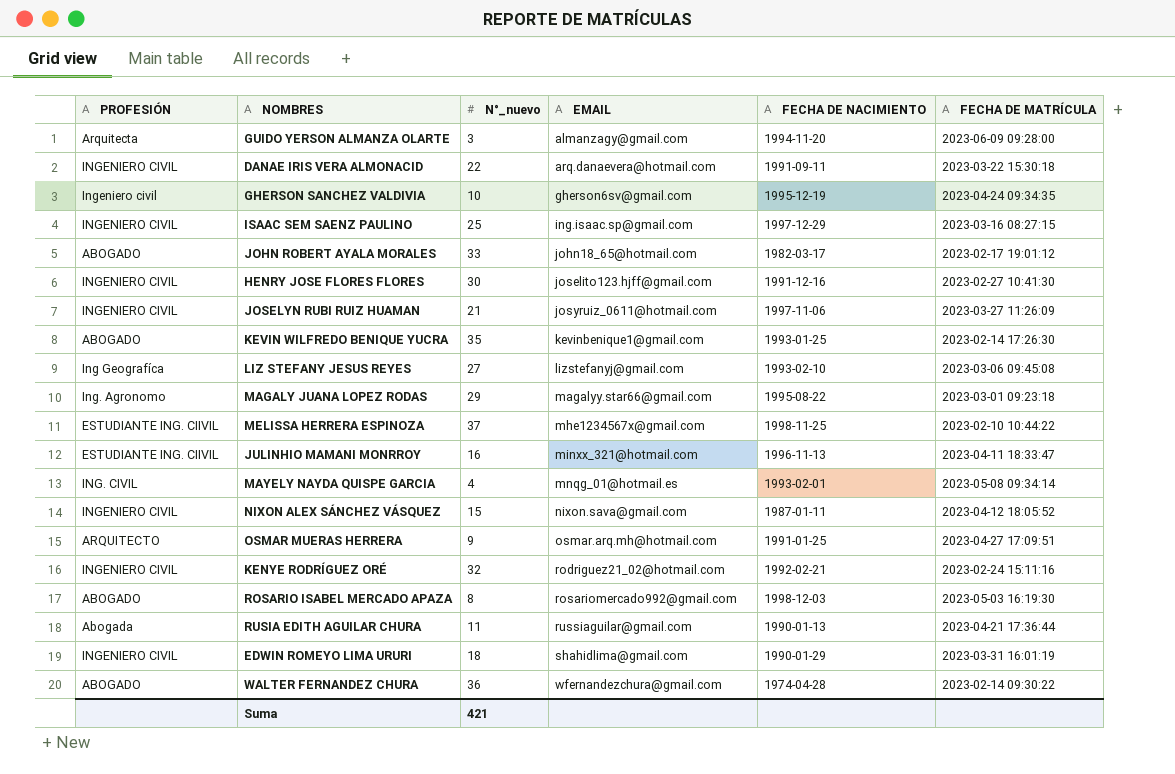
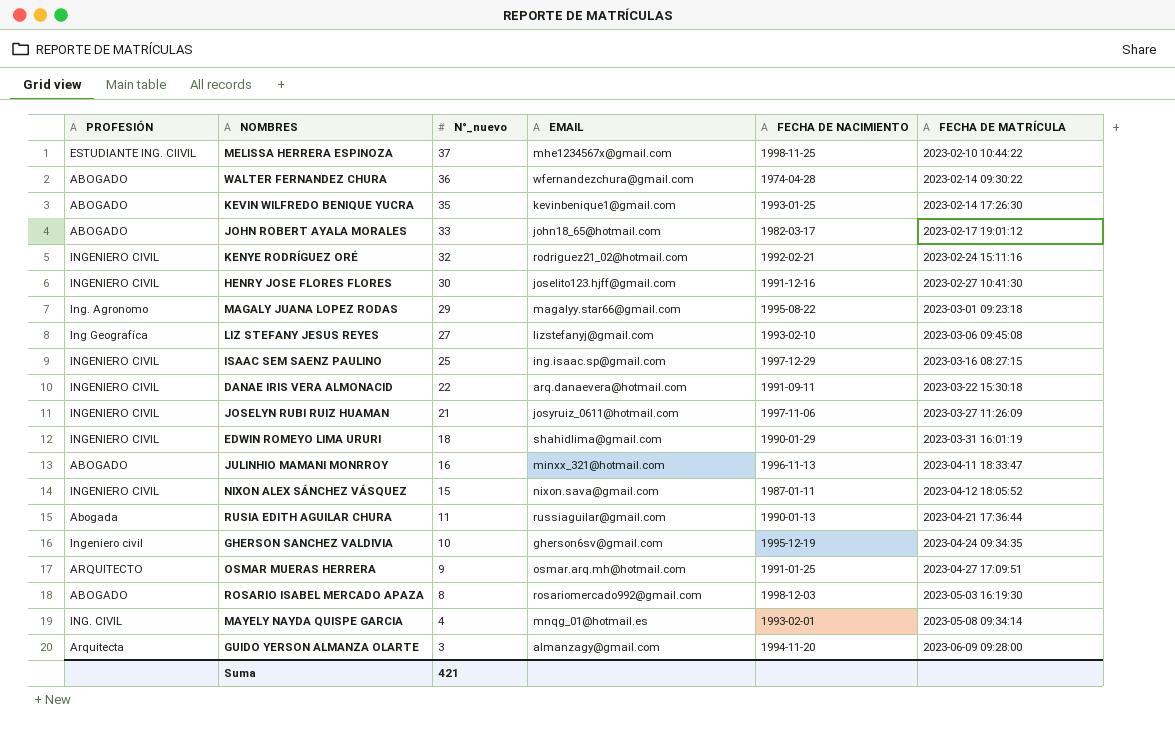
row order: EMAIL ascending -> N°_nuevo descending
JULINHIO MAMANI MONRROY | PROFESIÓN: ESTUDIANTE ING. CIIVIL -> ABOGADO

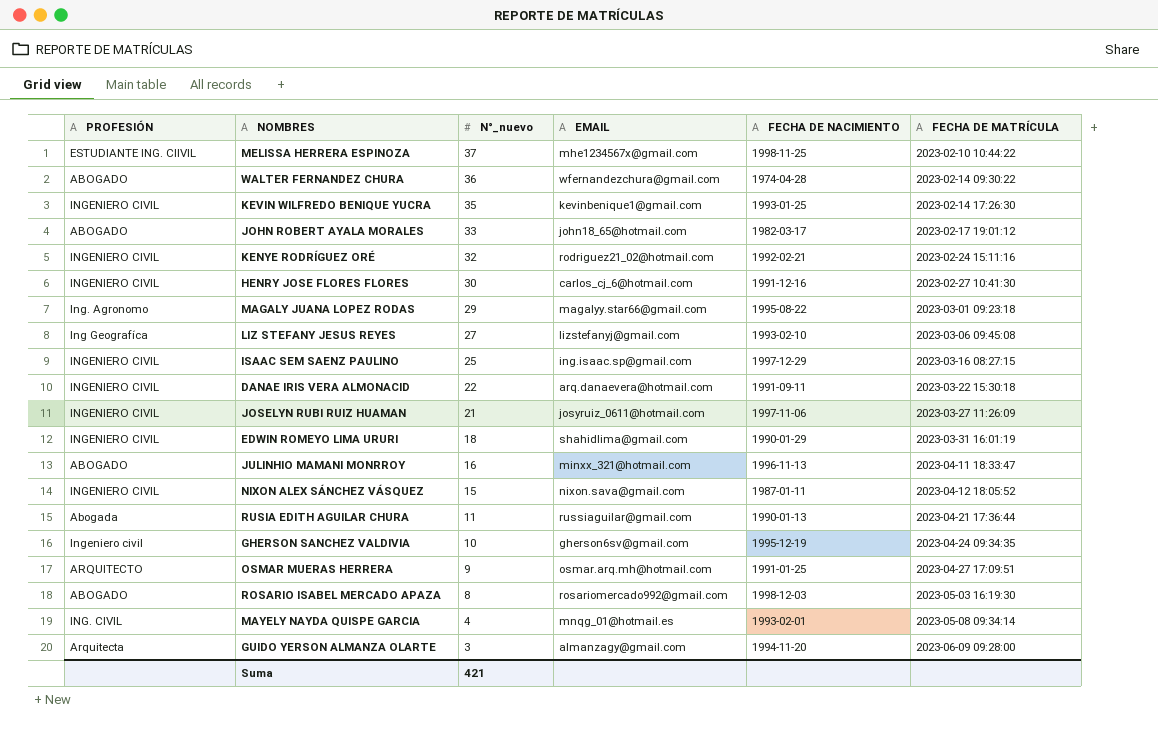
KEVIN WILFREDO BENIQUE YUCRA | PROFESIÓN: ABOGADO -> INGENIERO CIVIL
HENRY JOSE FLORES FLORES | EMAIL: joselito123.hjff@gmail.com -> carlos_cj_6@hotmail.com

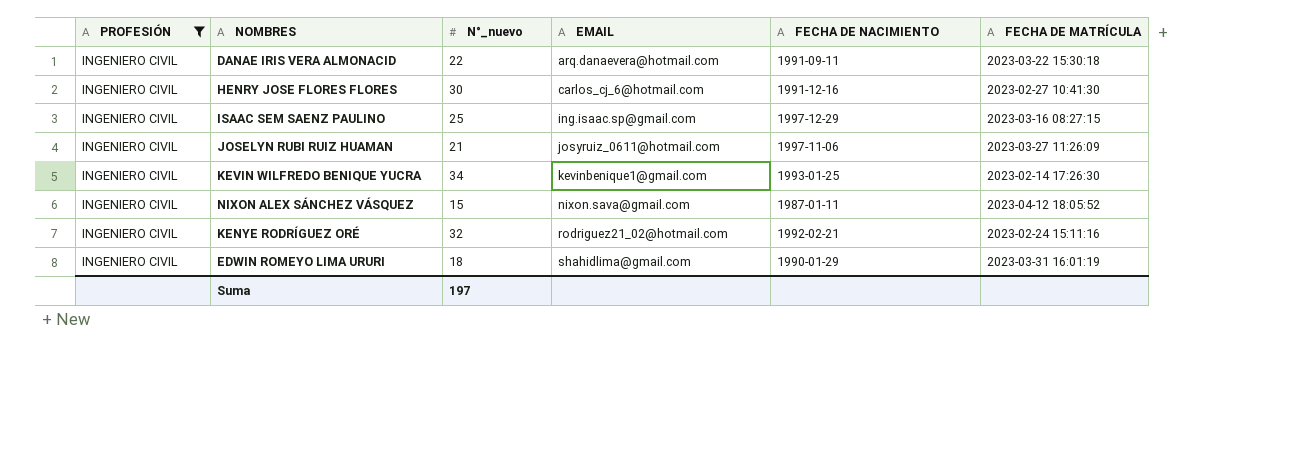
filter: none -> PROFESIÓN = INGENIERO CIVIL
row order: N°_nuevo descending -> EMAIL ascending
KEVIN WILFREDO BENIQUE YUCRA | N°_nuevo: 35 -> 34
Suma | N°_nuevo: 421 -> 197

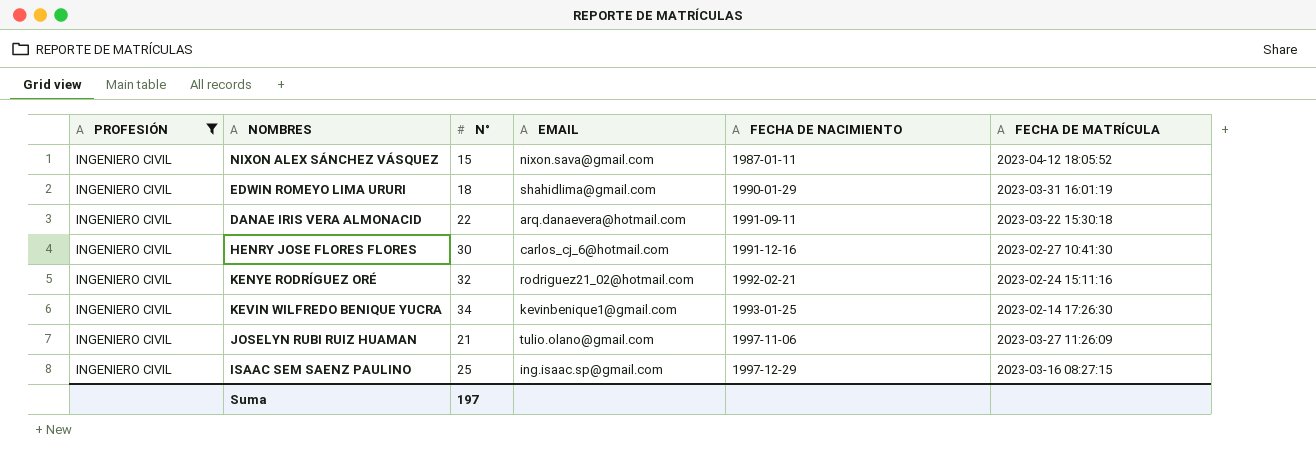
row order: EMAIL ascending -> FECHA DE NACIMIENTO ascending
column name: N°_nuevo -> N°
JOSELYN RUBI RUIZ HUAMAN | EMAIL: josyruiz_0611@hotmail.com -> tulio.olano@gmail.com

